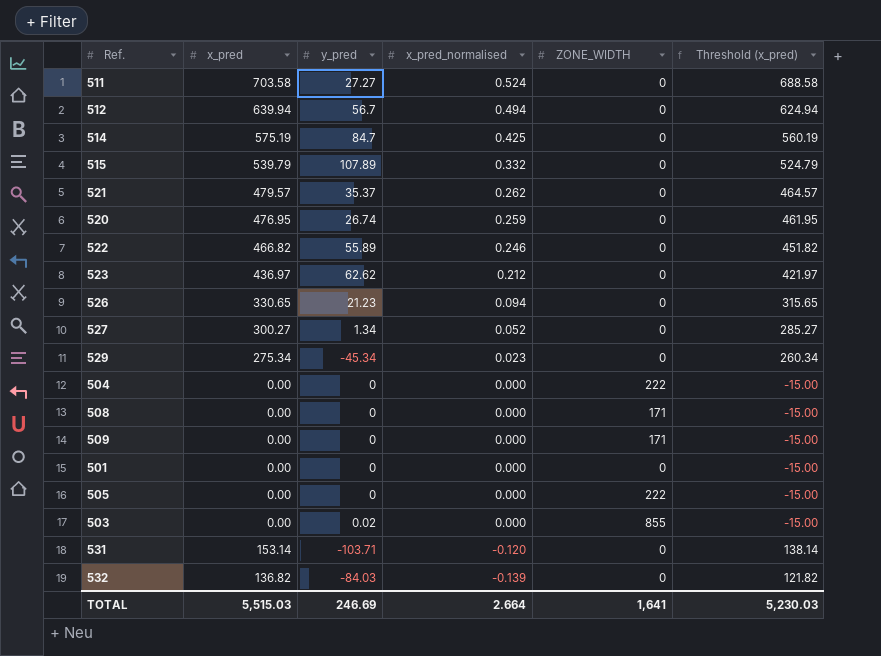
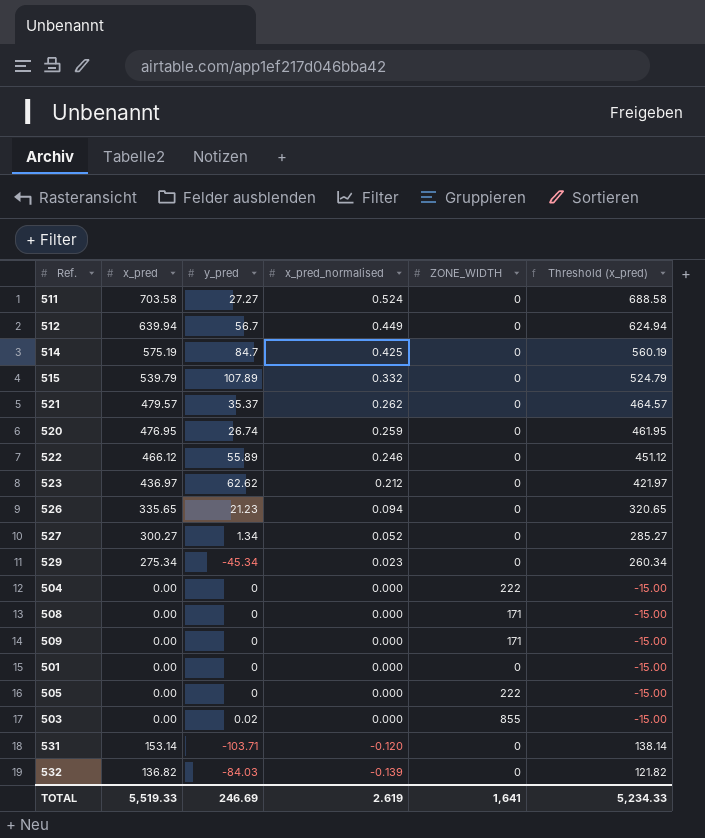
512 | x_pred_normalised: 0.494 -> 0.449
522 | x_pred: 466.82 -> 466.12
522 | Threshold (x_pred): 451.82 -> 451.12
526 | x_pred: 330.65 -> 335.65
526 | Threshold (x_pred): 315.65 -> 320.65
TOTAL | x_pred: 5,515.03 -> 5,519.33
TOTAL | x_pred_normalised: 2.664 -> 2.619
TOTAL | Threshold (x_pred): 5,230.03 -> 5,234.33

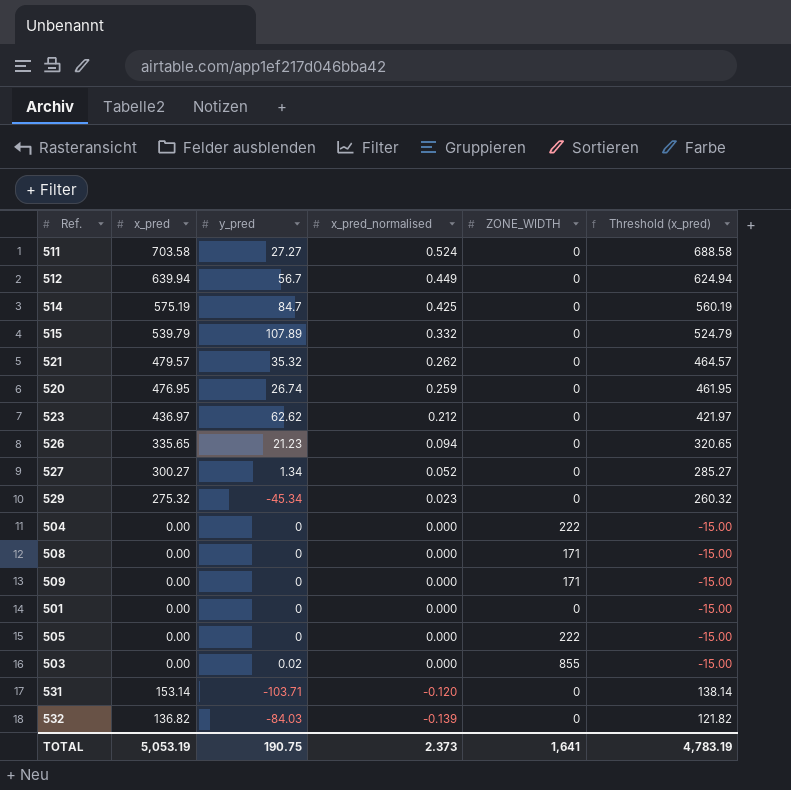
row 522: 466.12 | 55.89 | 0.246 | 0 | 451.12 -> none
521 | y_pred: 35.37 -> 35.32
529 | x_pred: 275.34 -> 275.32
529 | Threshold (x_pred): 260.34 -> 260.32
TOTAL | x_pred: 5,519.33 -> 5,053.19
TOTAL | y_pred: 246.69 -> 190.75
TOTAL | x_pred_normalised: 2.619 -> 2.373
TOTAL | Threshold (x_pred): 5,234.33 -> 4,783.19

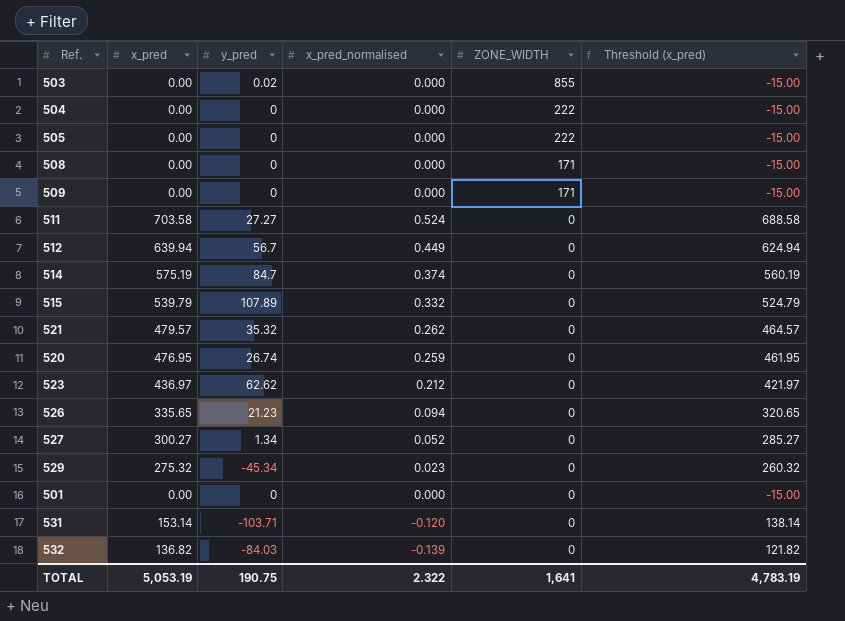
row order: x_pred_normalised descending -> ZONE_WIDTH descending
514 | x_pred_normalised: 0.425 -> 0.374
TOTAL | x_pred_normalised: 2.373 -> 2.322

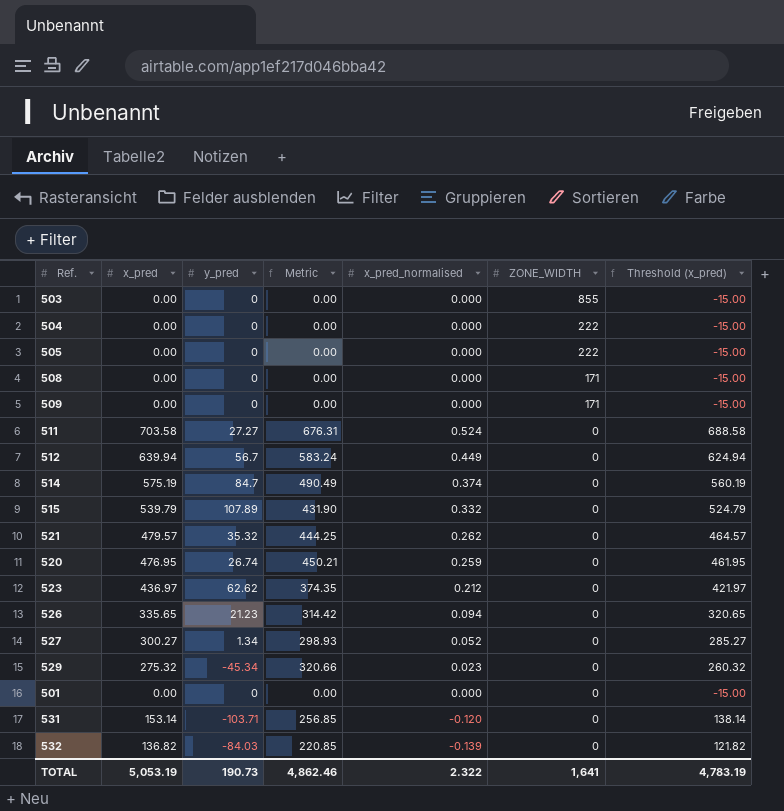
column Metric | formula: none -> [x_pred] - [y_pred]
503 | y_pred: 0.02 -> 0
TOTAL | y_pred: 190.75 -> 190.73

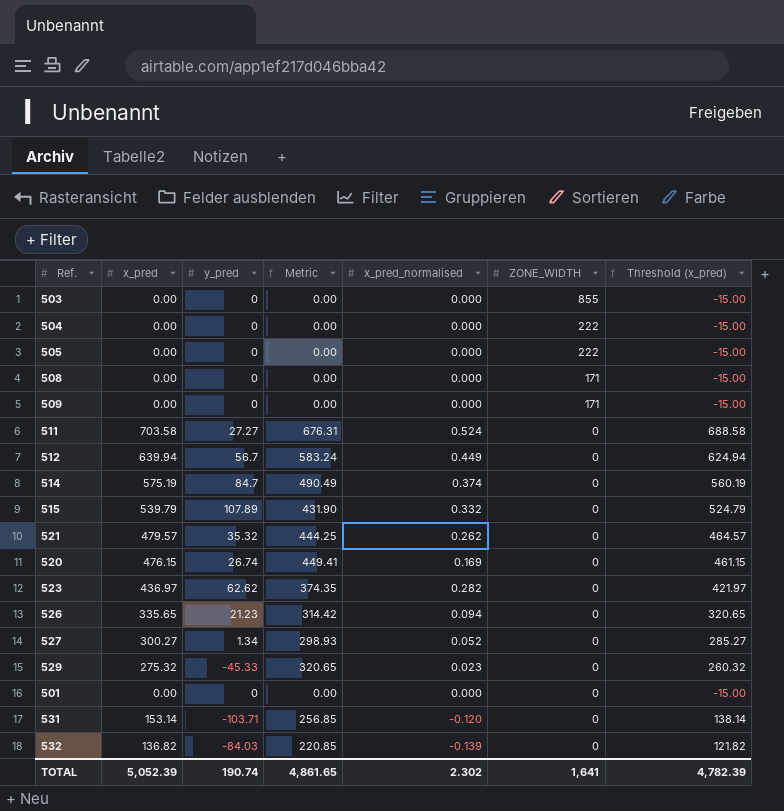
520 | x_pred: 476.95 -> 476.15
520 | Metric: 450.21 -> 449.41
520 | x_pred_normalised: 0.259 -> 0.169
520 | Threshold (x_pred): 461.95 -> 461.15
523 | x_pred_normalised: 0.212 -> 0.282
529 | y_pred: -45.34 -> -45.33
529 | Metric: 320.66 -> 320.65
TOTAL | x_pred: 5,053.19 -> 5,052.39
TOTAL | y_pred: 190.73 -> 190.74
TOTAL | Metric: 4,862.46 -> 4,861.65
TOTAL | x_pred_normalised: 2.322 -> 2.302
TOTAL | Threshold (x_pred): 4,783.19 -> 4,782.39

